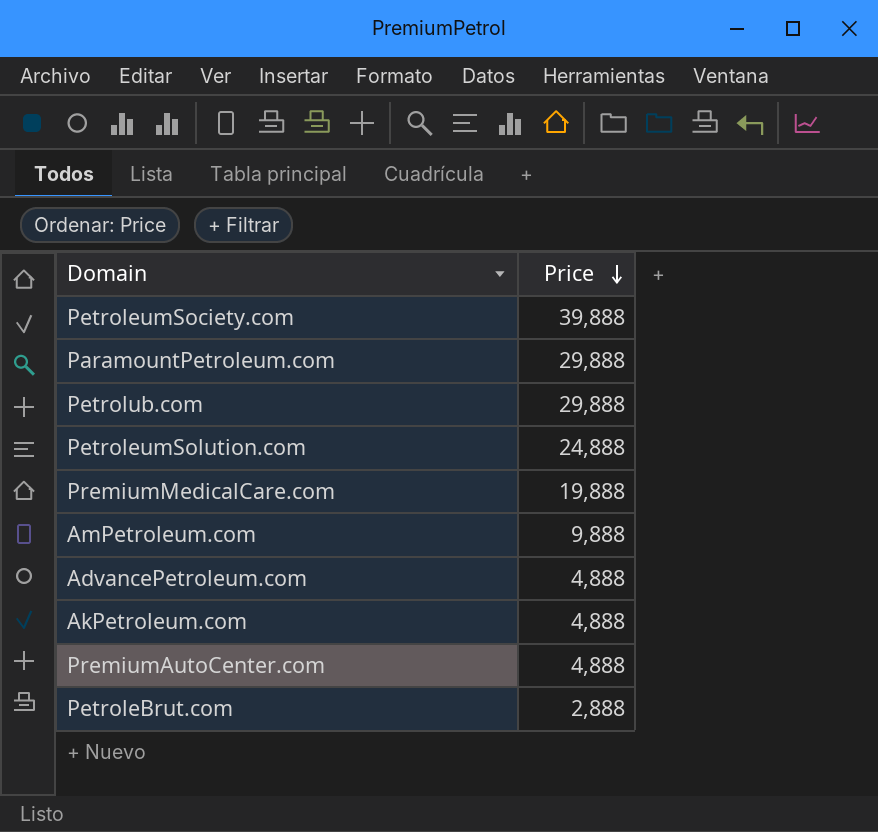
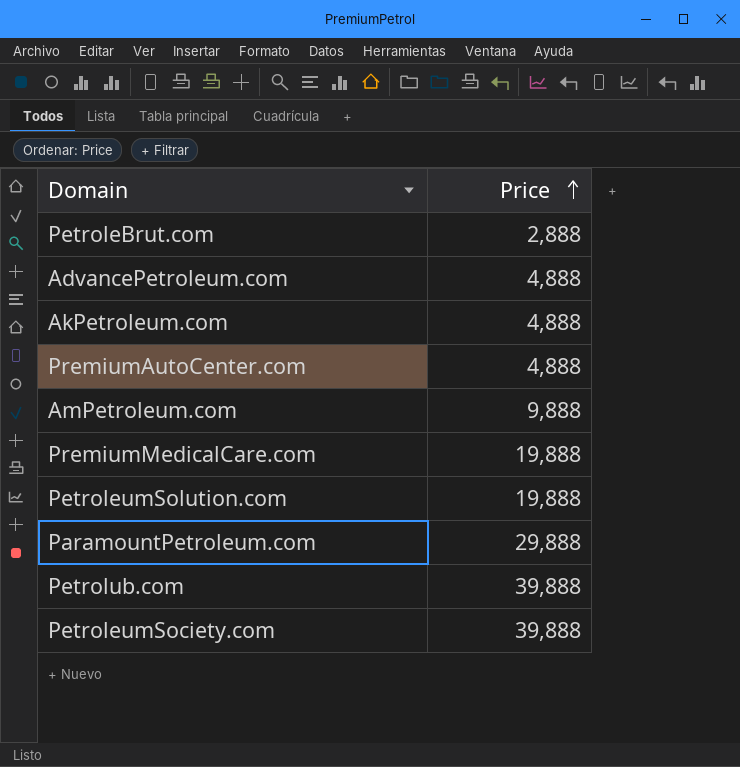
row order: Price descending -> Price ascending
PetroleumSolution.com | Price: 24,888 -> 19,888
Petrolub.com | Price: 29,888 -> 39,888

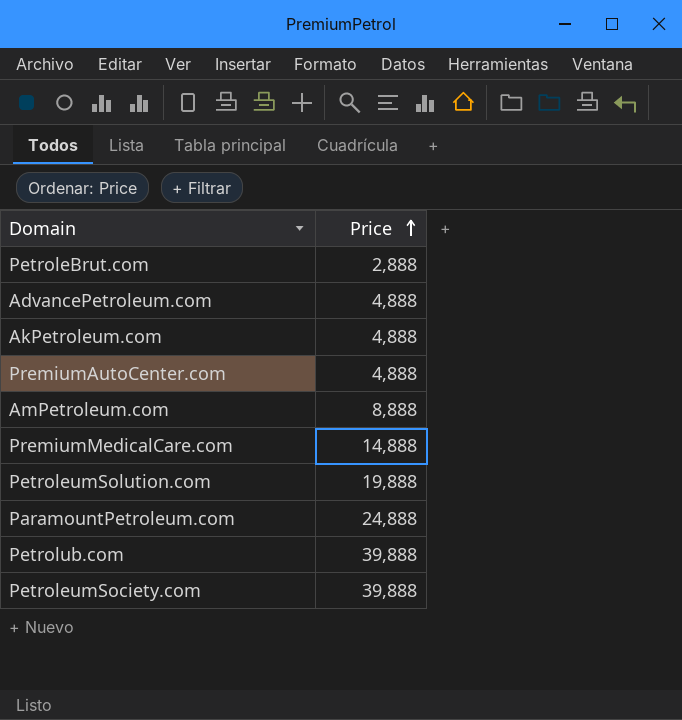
AmPetroleum.com | Price: 9,888 -> 8,888
PremiumMedicalCare.com | Price: 19,888 -> 14,888
ParamountPetroleum.com | Price: 29,888 -> 24,888

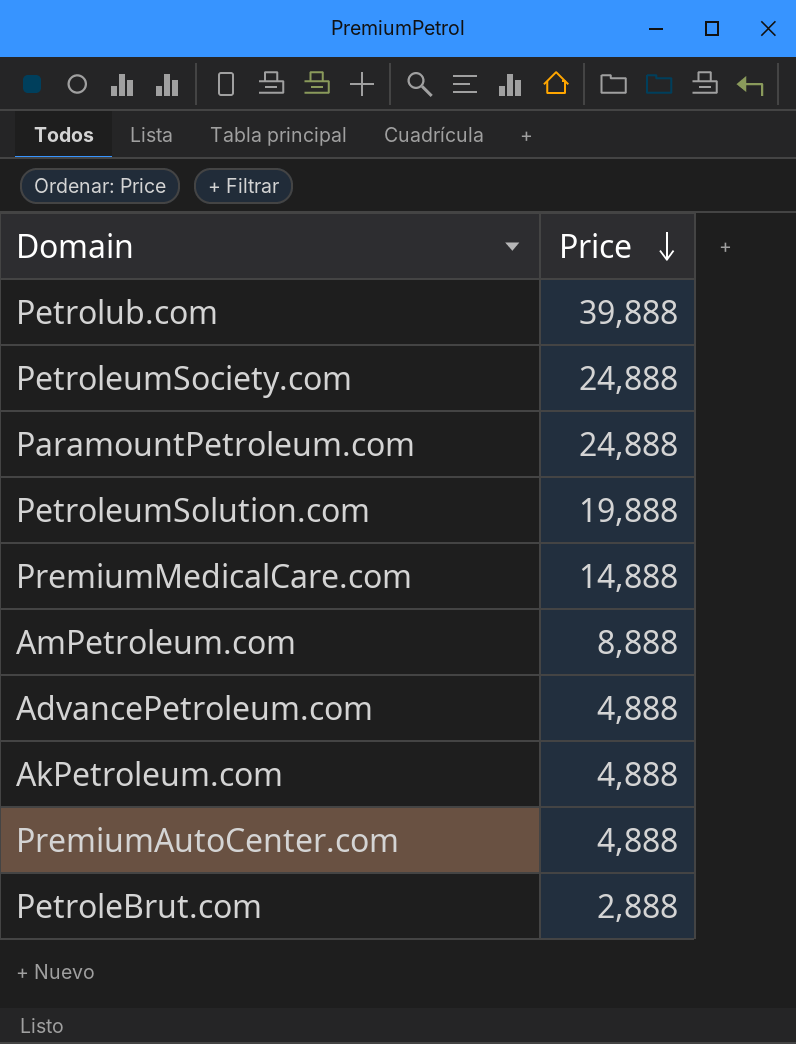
row order: Price ascending -> Price descending
PetroleumSociety.com | Price: 39,888 -> 24,888

